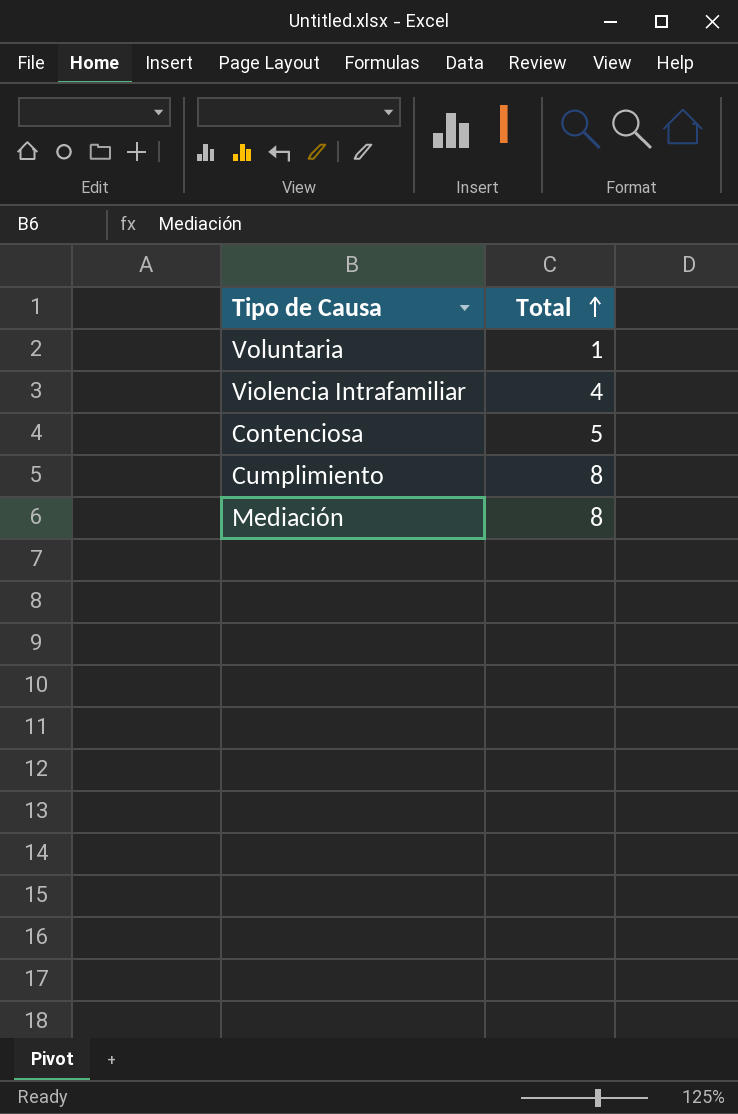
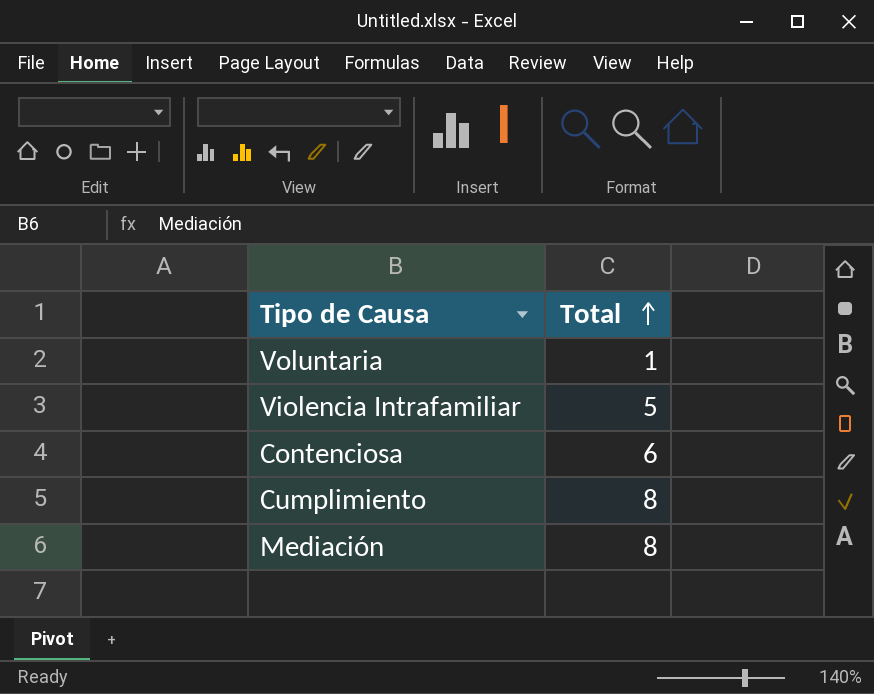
Violencia Intrafamiliar | Total: 4 -> 5
Contenciosa | Total: 5 -> 6

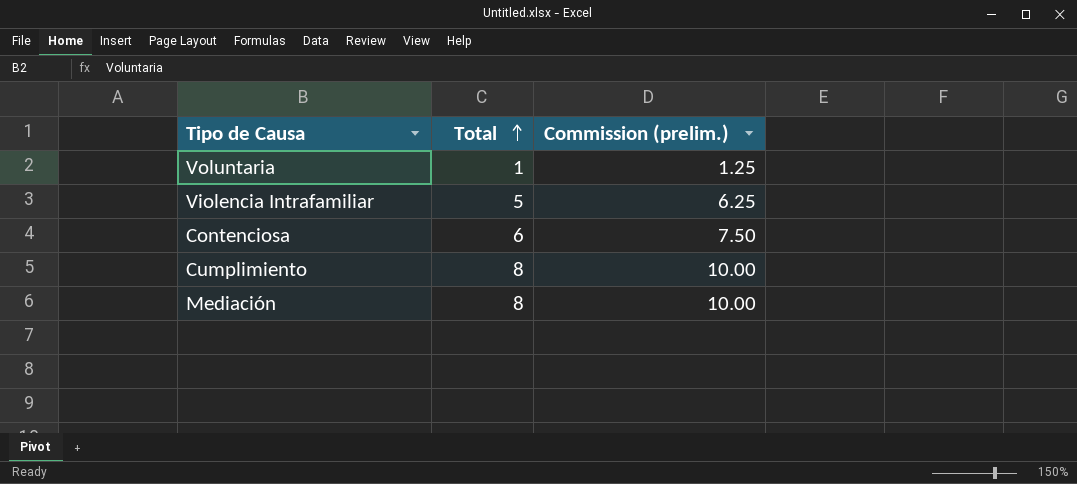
column Commission (prelim.) | formula: none -> [Total] * 1.25

